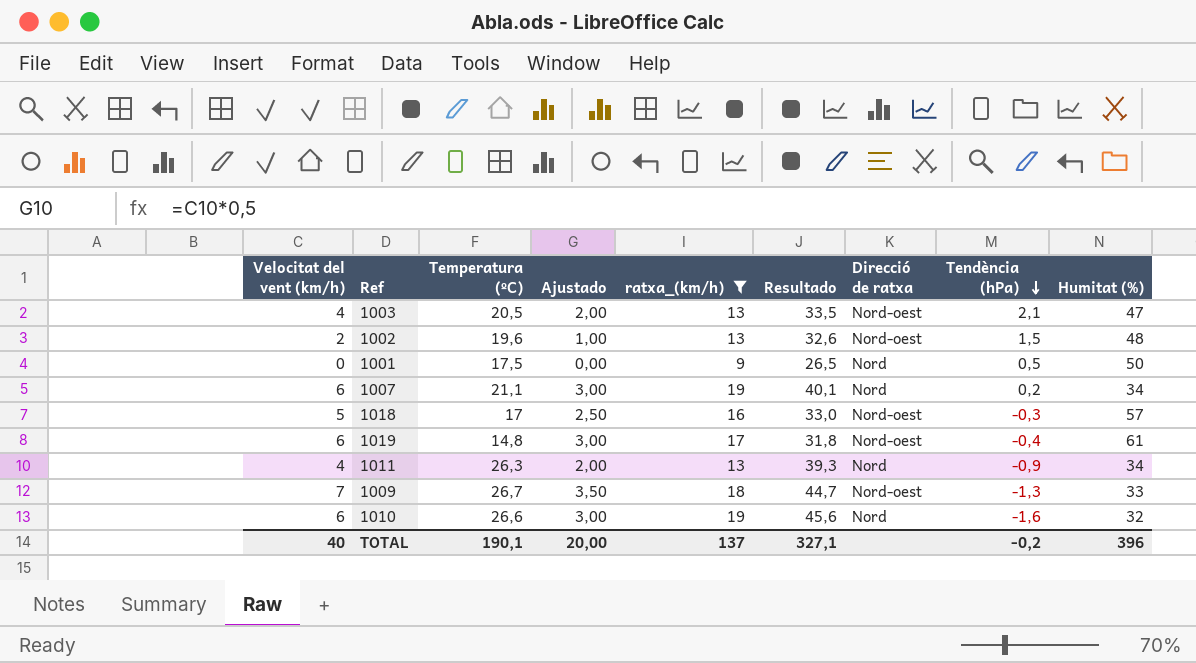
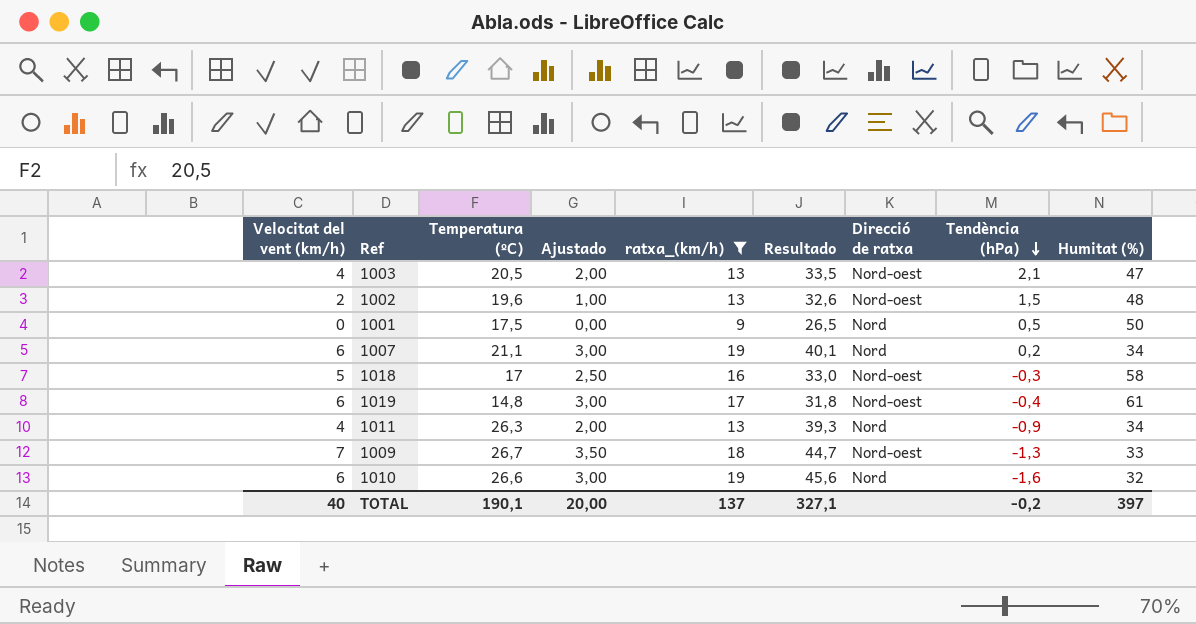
1018 | Humitat (%): 57 -> 58
TOTAL | Humitat (%): 396 -> 397

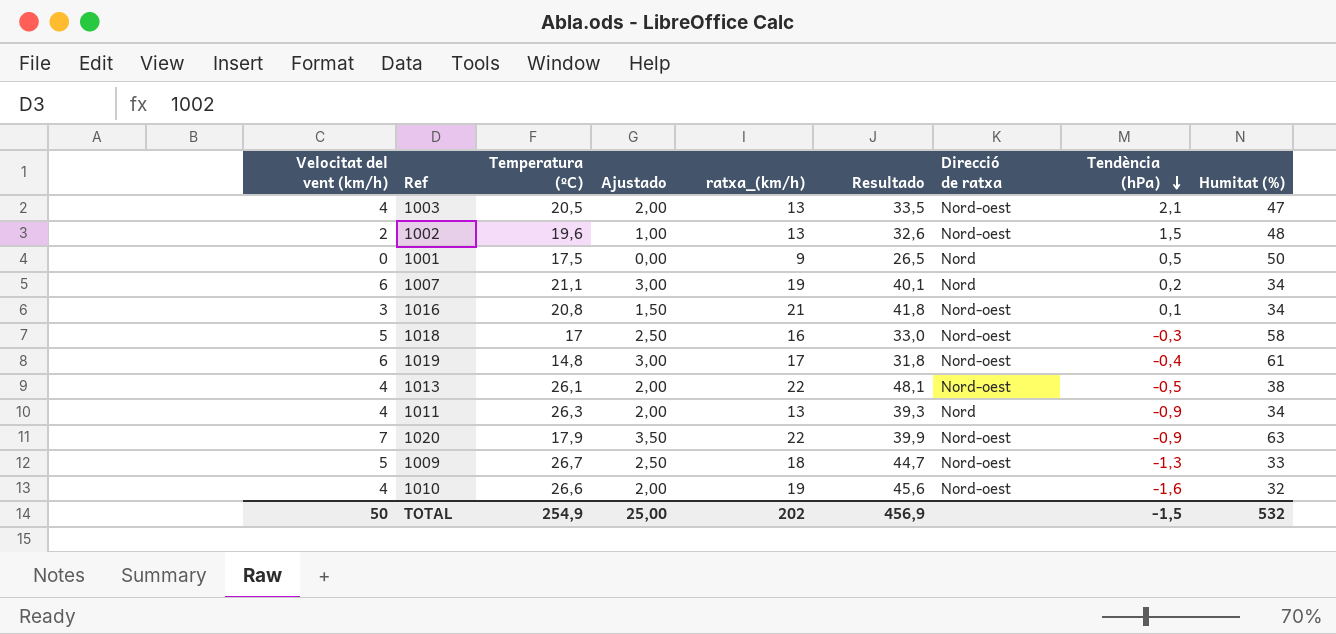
filter: ratxa_(km/h) <= 19 -> none
1009 | Velocitat del vent (km/h): 7 -> 5
1009 | Ajustado: 3,50 -> 2,50
1010 | Velocitat del vent (km/h): 6 -> 4
1010 | Ajustado: 3,00 -> 2,00
1010 | Direcció de ratxa: Nord -> Nord-oest
TOTAL | Velocitat del vent (km/h): 40 -> 50
TOTAL | Temperatura (ºC): 190,1 -> 254,9
TOTAL | Ajustado: 20,00 -> 25,00
TOTAL | ratxa_(km/h): 137 -> 202
TOTAL | Resultado: 327,1 -> 456,9
TOTAL | Tendència (hPa): -0,2 -> -1,5
TOTAL | Humitat (%): 397 -> 532

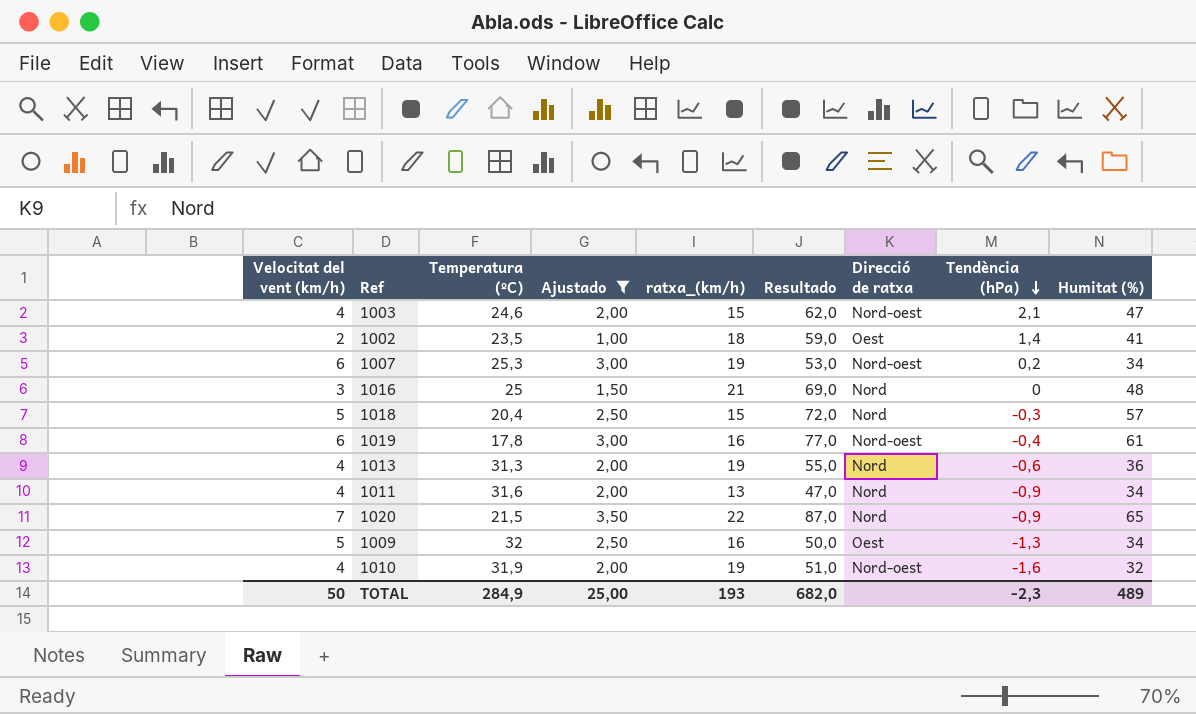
filter: none -> Ajustado != 0,00
column Resultado | formula: [Temperatura (ºC)] + [ratxa_(km/h)] -> [ratxa_(km/h)] + [Humitat (%)]
1003 | Temperatura (ºC): 20,5 -> 24,6
1003 | ratxa_(km/h): 13 -> 15
1002 | Temperatura (ºC): 19,6 -> 23,5
1002 | ratxa_(km/h): 13 -> 18
1002 | Direcció de ratxa: Nord-oest -> Oest
1002 | Tendència (hPa): 1,5 -> 1,4
1002 | Humitat (%): 48 -> 41
1007 | Temperatura (ºC): 21,1 -> 25,3
1007 | Direcció de ratxa: Nord -> Nord-oest
1016 | Temperatura (ºC): 20,8 -> 25
1016 | Direcció de ratxa: Nord-oest -> Nord
1016 | Tendència (hPa): 0,1 -> 0
1016 | Humitat (%): 34 -> 48
1018 | Temperatura (ºC): 17 -> 20,4
1018 | ratxa_(km/h): 16 -> 15
1018 | Direcció de ratxa: Nord-oest -> Nord
1018 | Humitat (%): 58 -> 57
1019 | Temperatura (ºC): 14,8 -> 17,8
1019 | ratxa_(km/h): 17 -> 16
1013 | Temperatura (ºC): 26,1 -> 31,3
1013 | ratxa_(km/h): 22 -> 19
1013 | Direcció de ratxa: Nord-oest -> Nord
1013 | Tendència (hPa): -0,5 -> -0,6
1013 | Humitat (%): 38 -> 36
1011 | Temperatura (ºC): 26,3 -> 31,6
1020 | Temperatura (ºC): 17,9 -> 21,5
1020 | Direcció de ratxa: Nord-oest -> Nord
1020 | Humitat (%): 63 -> 65
1009 | Temperatura (ºC): 26,7 -> 32
1009 | ratxa_(km/h): 18 -> 16
1009 | Direcció de ratxa: Nord-oest -> Oest
1009 | Humitat (%): 33 -> 34
1010 | Temperatura (ºC): 26,6 -> 31,9
TOTAL | Temperatura (ºC): 254,9 -> 284,9
TOTAL | ratxa_(km/h): 202 -> 193
TOTAL | Resultado: 456,9 -> 682,0
TOTAL | Tendència (hPa): -1,5 -> -2,3
TOTAL | Humitat (%): 532 -> 489

